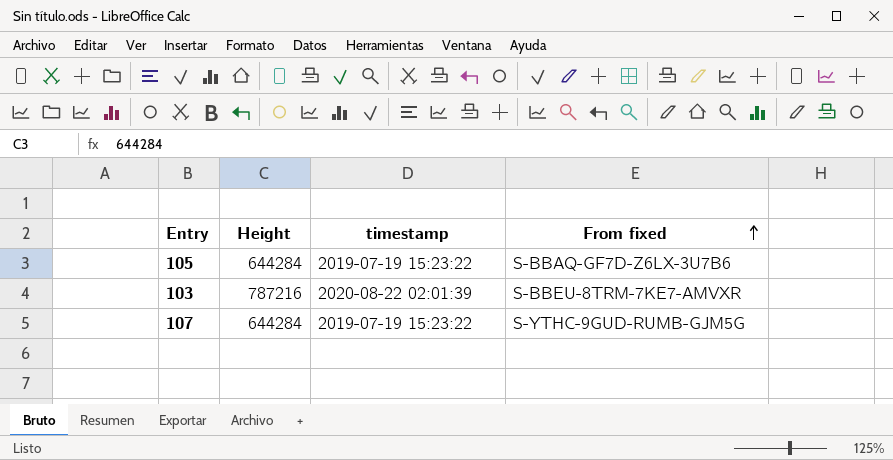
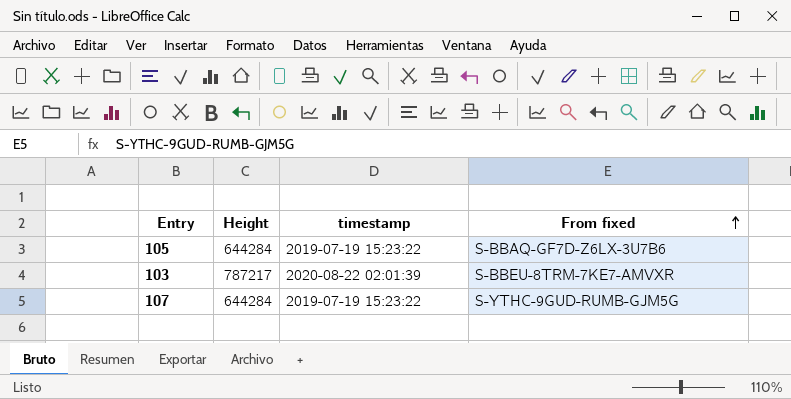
103 | Height: 787216 -> 787217

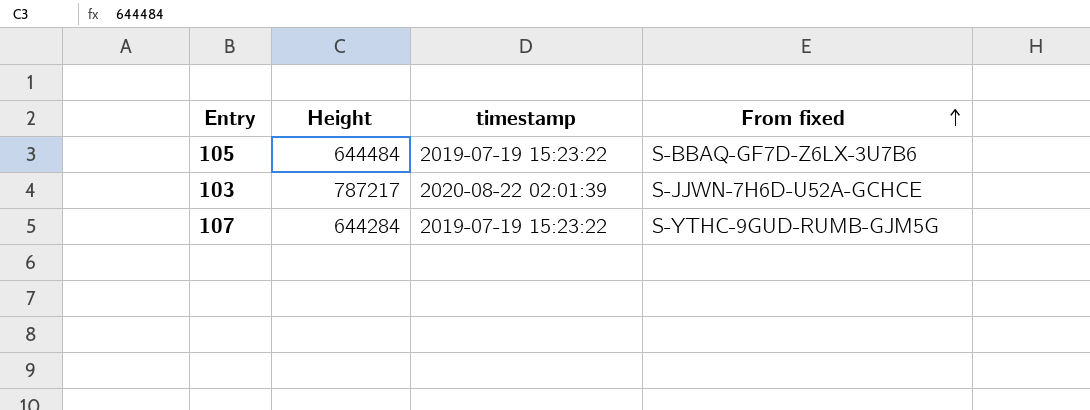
105 | Height: 644284 -> 644484
103 | From fixed: S-BBEU-8TRM-7KE7-AMVXR -> S-JJWN-7H6D-U52A-GCHCE

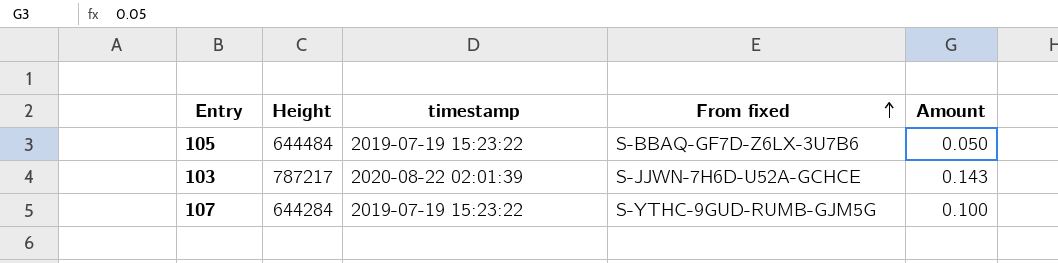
column Amount | position: none -> 5

